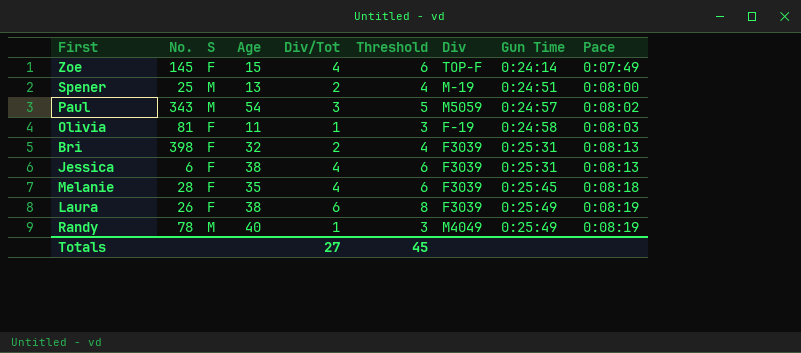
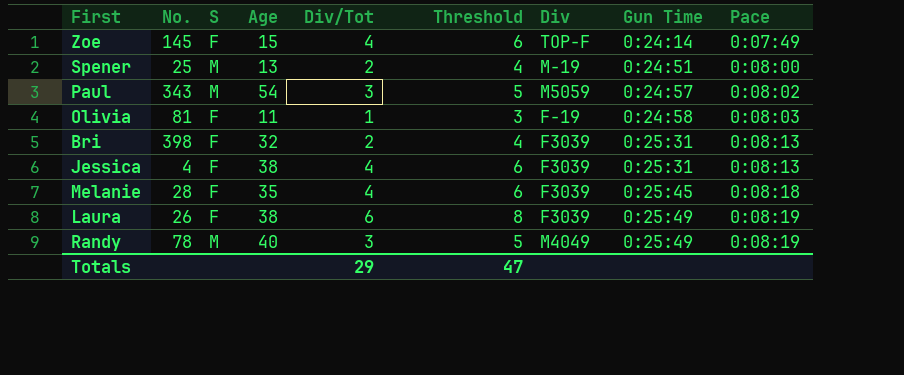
Jessica | No.: 6 -> 4
Randy | Div/Tot: 1 -> 3
Randy | Threshold: 3 -> 5
Totals | Div/Tot: 27 -> 29
Totals | Threshold: 45 -> 47

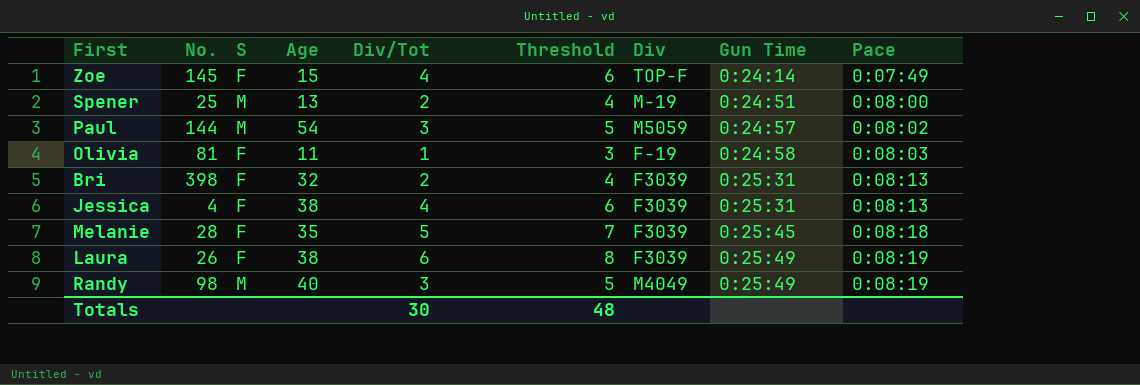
Paul | No.: 343 -> 144
Melanie | Div/Tot: 4 -> 5
Melanie | Threshold: 6 -> 7
Randy | No.: 78 -> 98
Totals | Div/Tot: 29 -> 30
Totals | Threshold: 47 -> 48

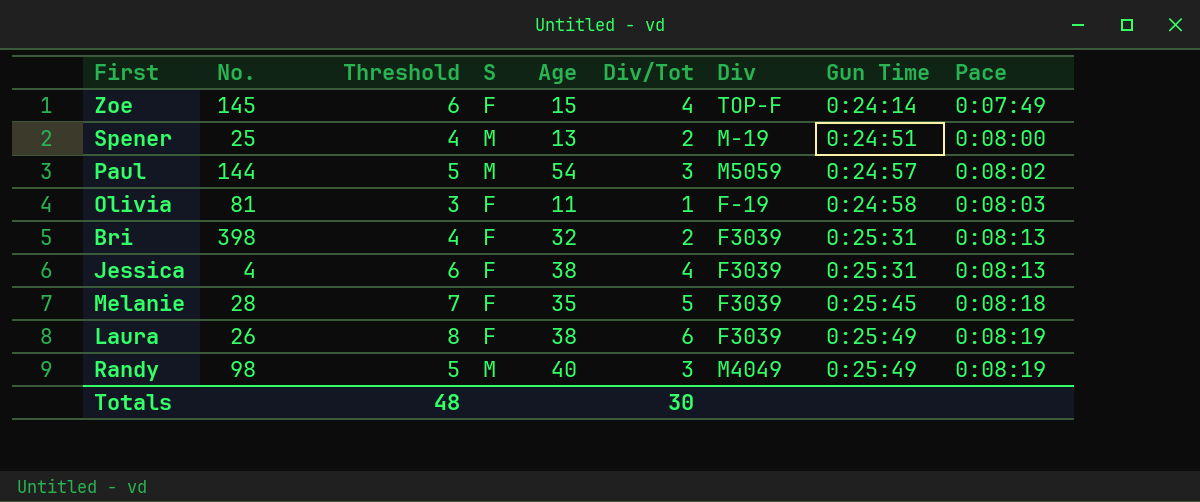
column Threshold | position: 6 -> 3

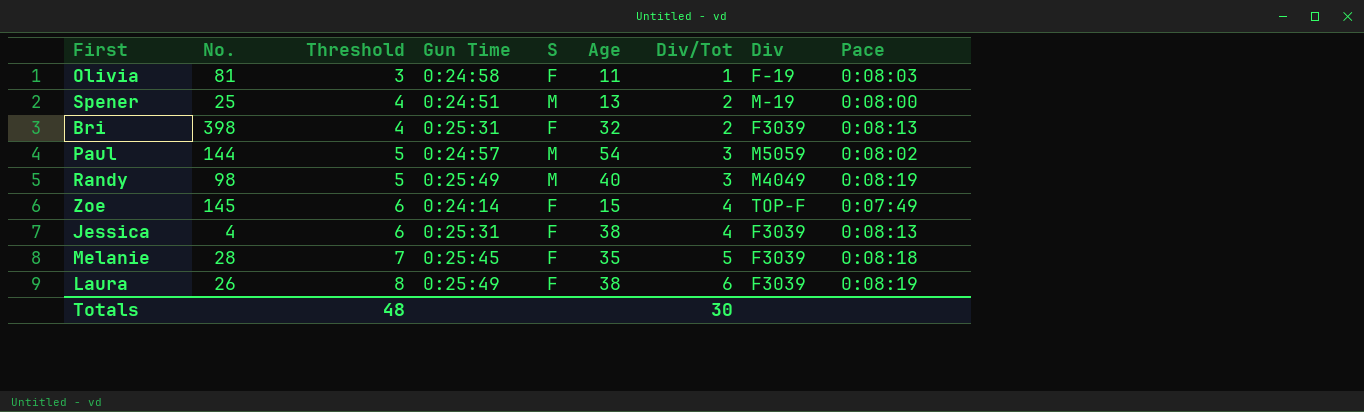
row order: Gun Time ascending -> Threshold ascending
column Gun Time | position: 8 -> 4

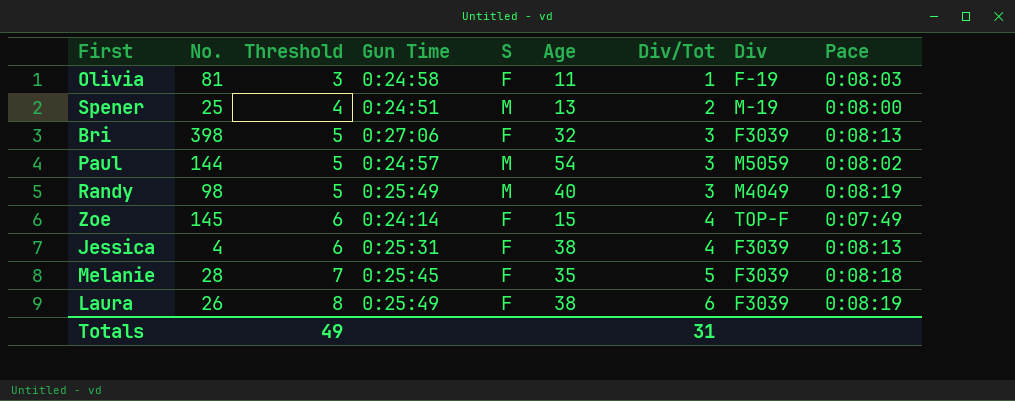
Bri | Threshold: 4 -> 5
Bri | Gun Time: 0:25:31 -> 0:27:06
Bri | Div/Tot: 2 -> 3
Totals | Threshold: 48 -> 49
Totals | Div/Tot: 30 -> 31

